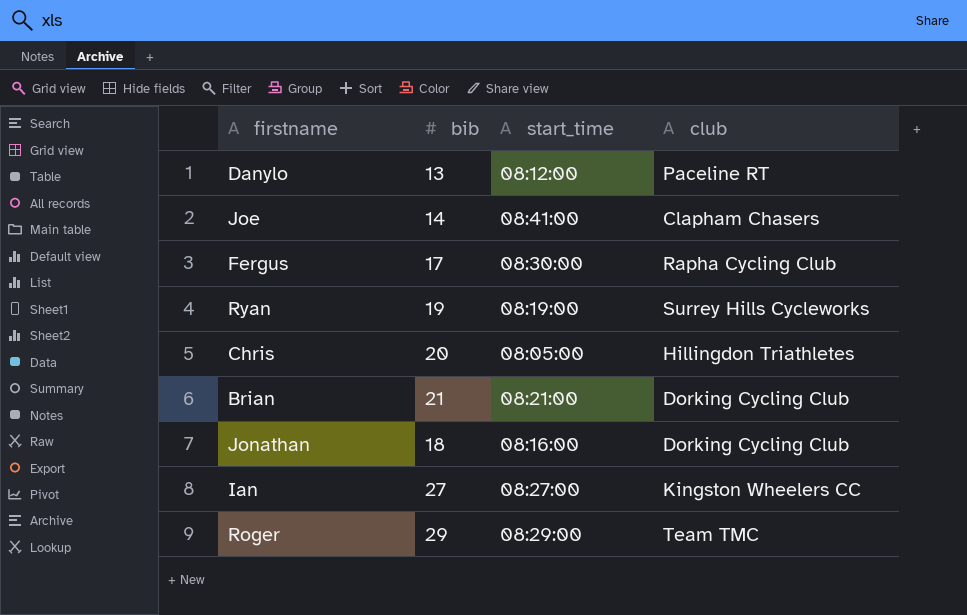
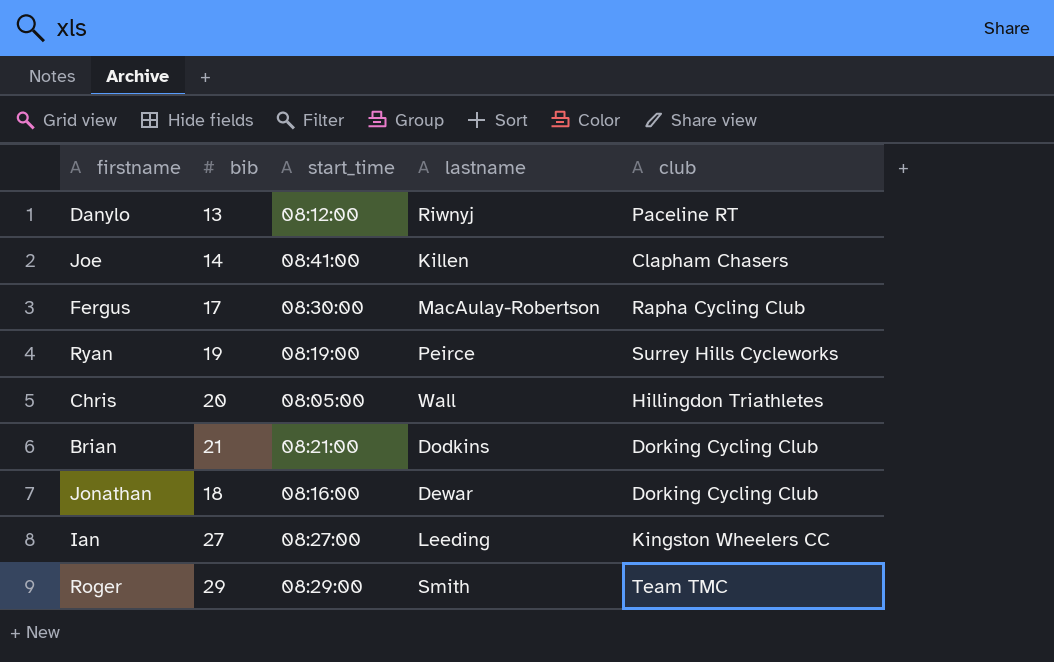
column lastname | position: none -> 4

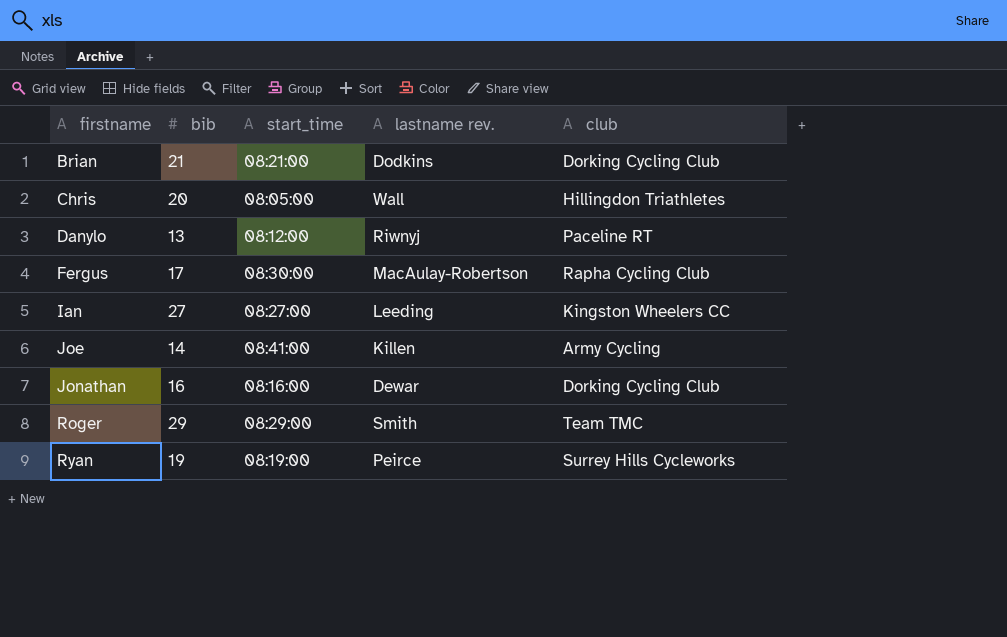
row order: none -> firstname ascending
column name: lastname -> lastname rev.
Joe | club: Clapham Chasers -> Army Cycling
Jonathan | bib: 18 -> 16

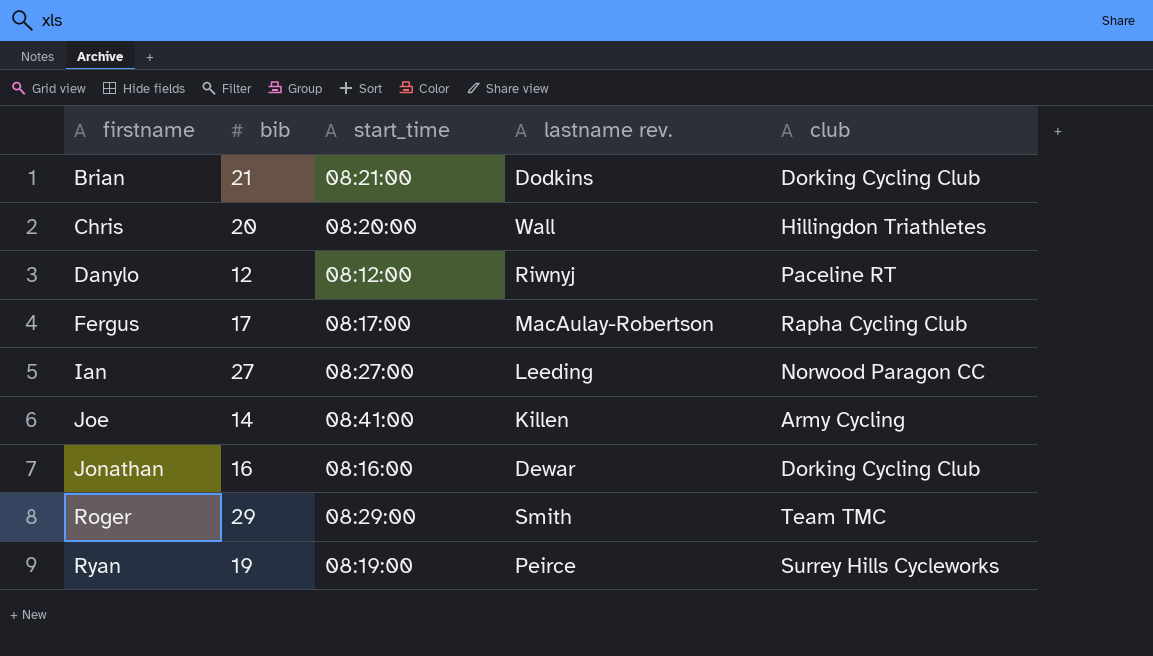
Chris | start_time: 08:05:00 -> 08:20:00
Danylo | bib: 13 -> 12
Fergus | start_time: 08:30:00 -> 08:17:00
Ian | club: Kingston Wheelers CC -> Norwood Paragon CC

